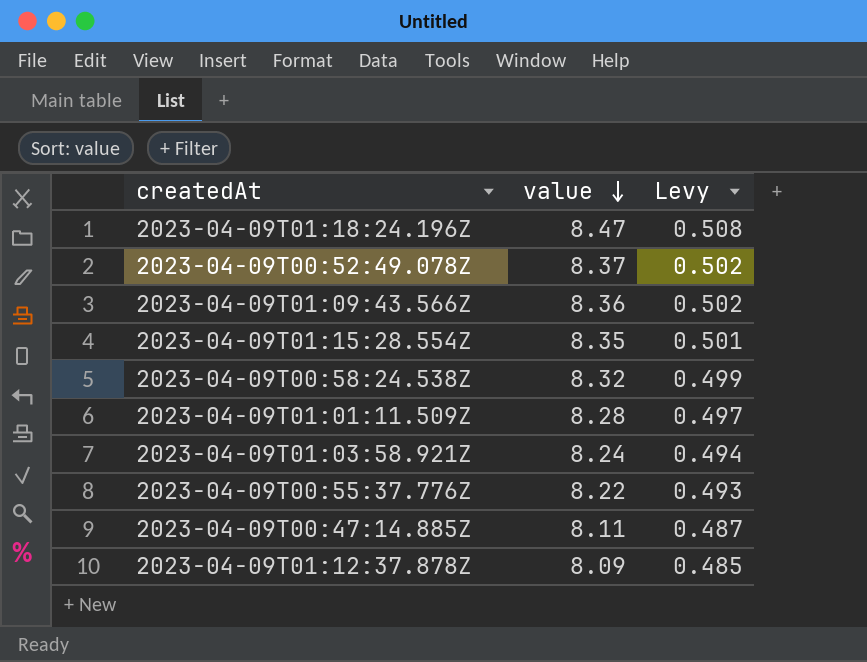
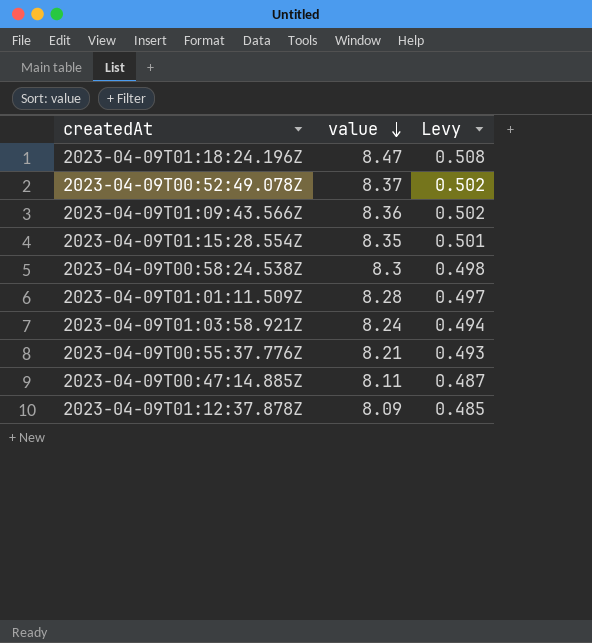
2023-04-09T00:58:24.538Z | value: 8.32 -> 8.3
2023-04-09T00:58:24.538Z | Levy: 0.499 -> 0.498
2023-04-09T00:55:37.776Z | value: 8.22 -> 8.21

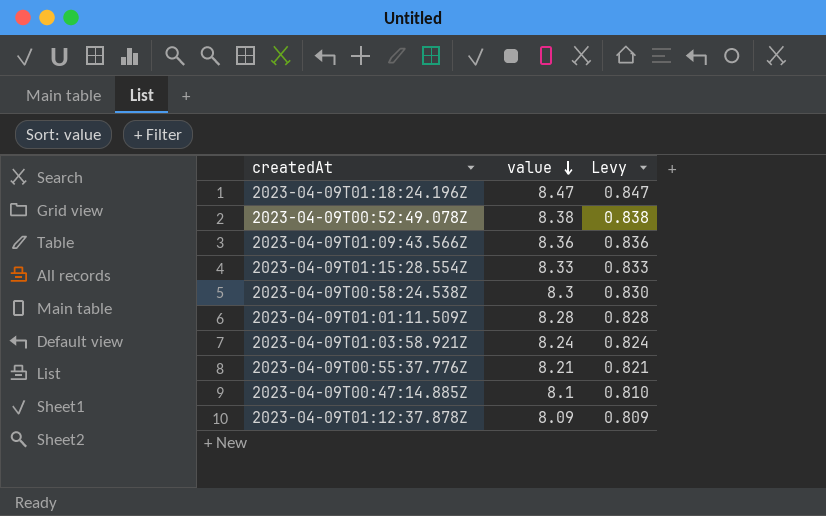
column Levy | formula: [value] * 0.06 -> [value] * 0.1
2023-04-09T00:52:49.078Z | value: 8.37 -> 8.38
2023-04-09T01:15:28.554Z | value: 8.35 -> 8.33
2023-04-09T00:47:14.885Z | value: 8.11 -> 8.1

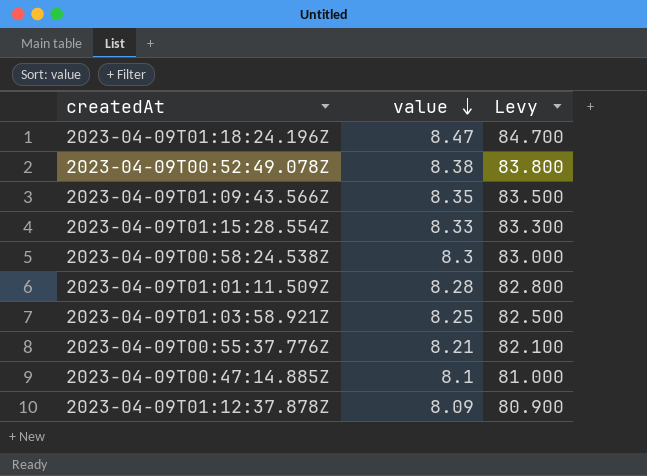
column Levy | formula: [value] * 0.1 -> [value] * 10
2023-04-09T01:09:43.566Z | value: 8.36 -> 8.35
2023-04-09T01:03:58.921Z | value: 8.24 -> 8.25

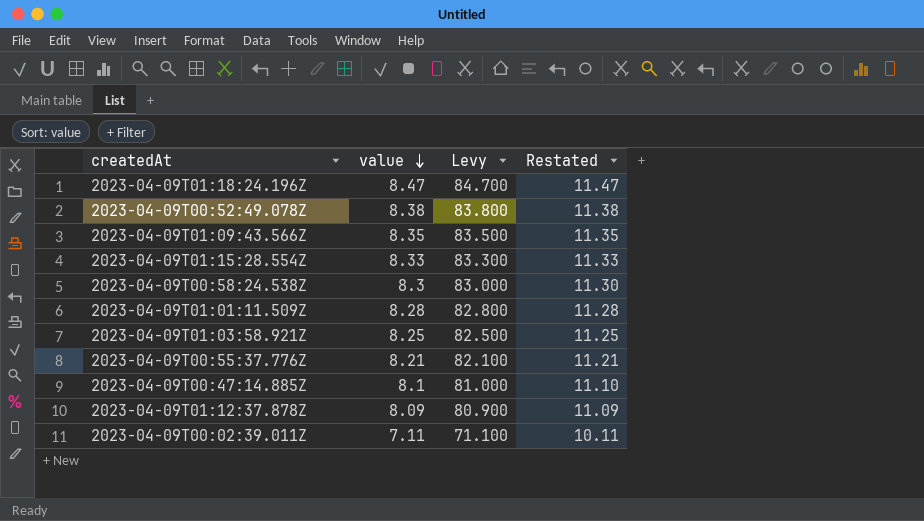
column Restated | formula: none -> [value] + 3
row 2023-04-09T00:02:39.011Z: none -> 7.11 | 71.100 | 10.11

